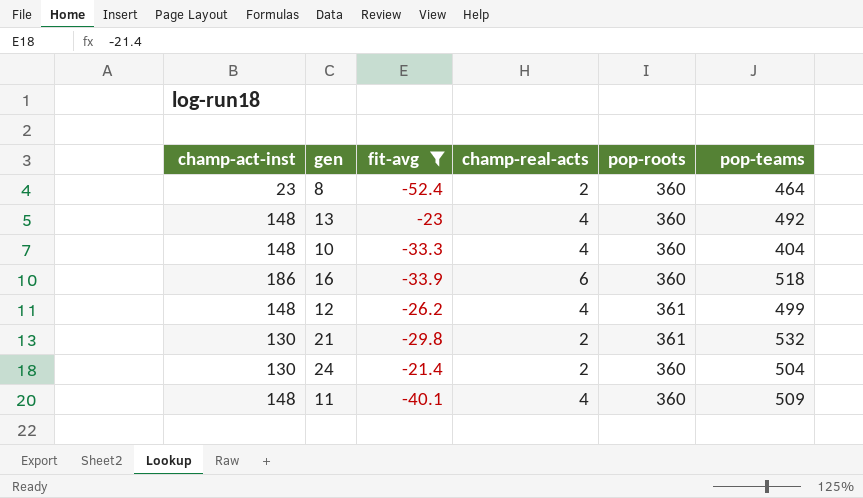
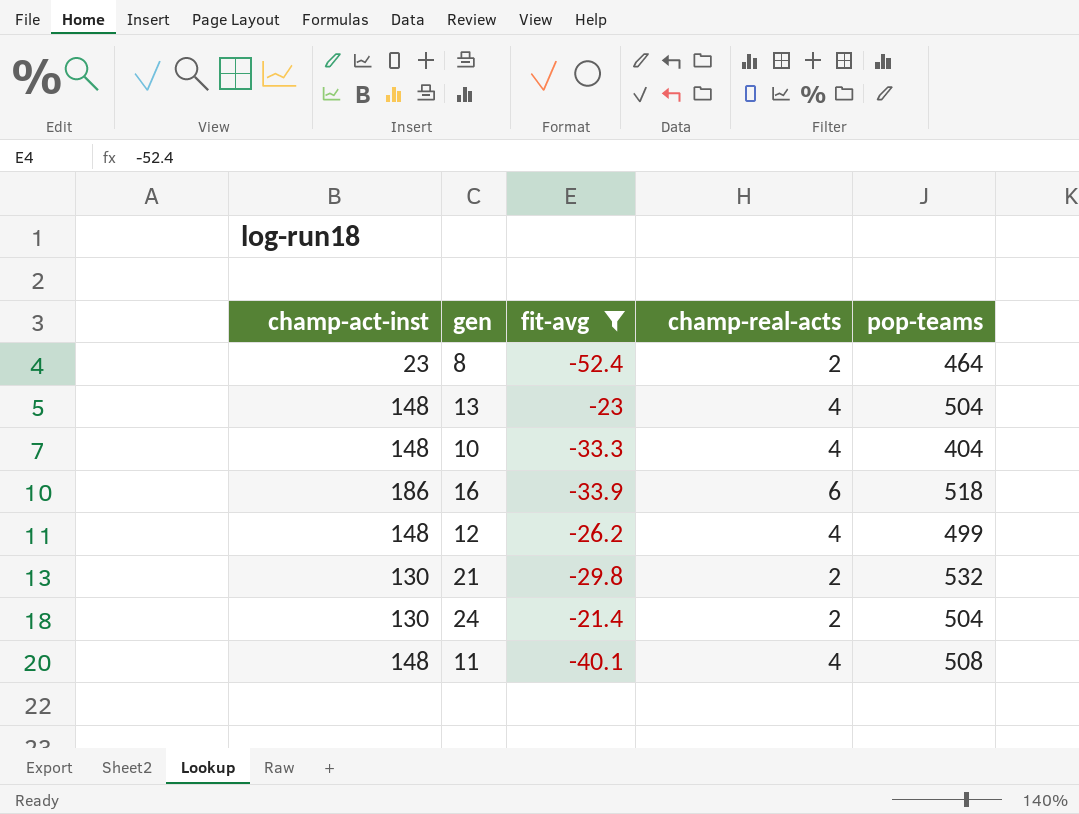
column pop-roots | position: 5 -> none
13 | pop-teams: 492 -> 504
11 | pop-teams: 509 -> 508

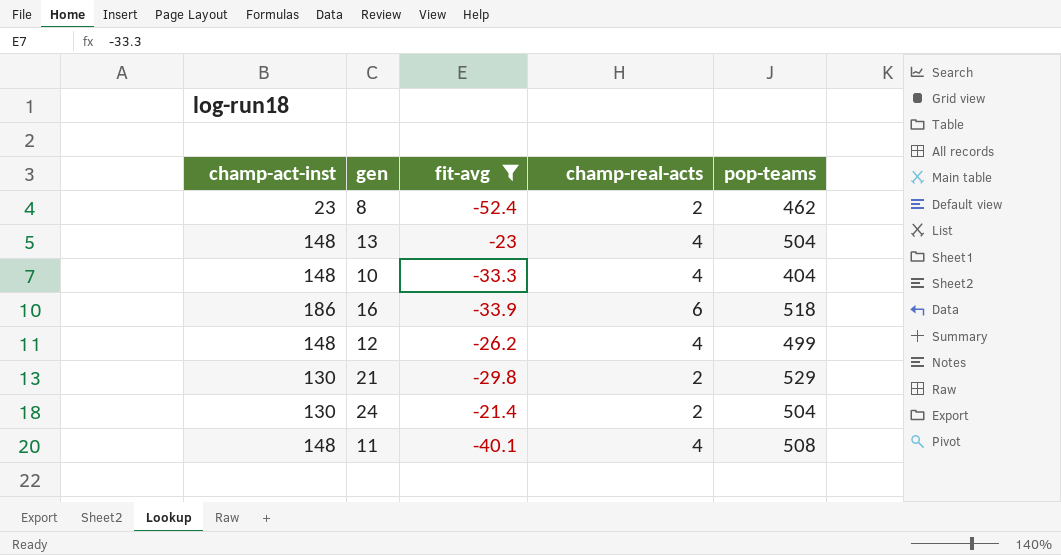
8 | pop-teams: 464 -> 462
21 | pop-teams: 532 -> 529

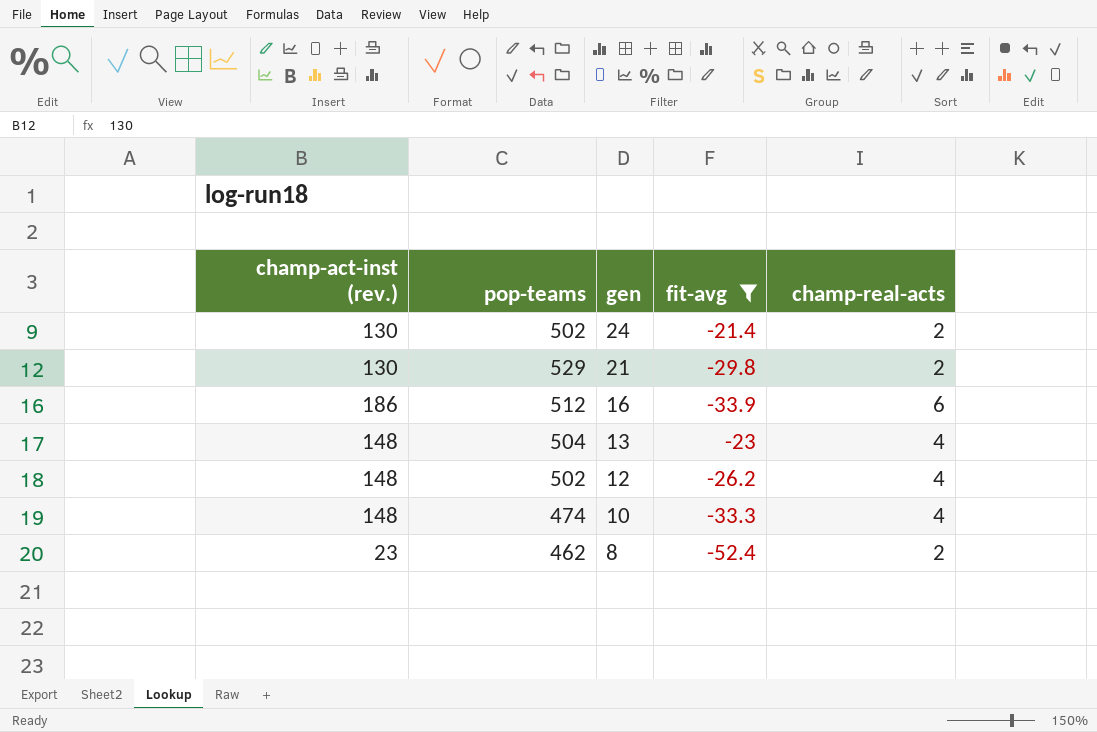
row order: none -> gen descending
column name: champ-act-inst -> champ-act-inst (rev.)
column pop-teams | position: 5 -> 2
row 11: 148 | -40.1 | 4 | 508 -> none
24 | pop-teams: 504 -> 502
16 | pop-teams: 518 -> 512
12 | pop-teams: 499 -> 502
10 | pop-teams: 404 -> 474

